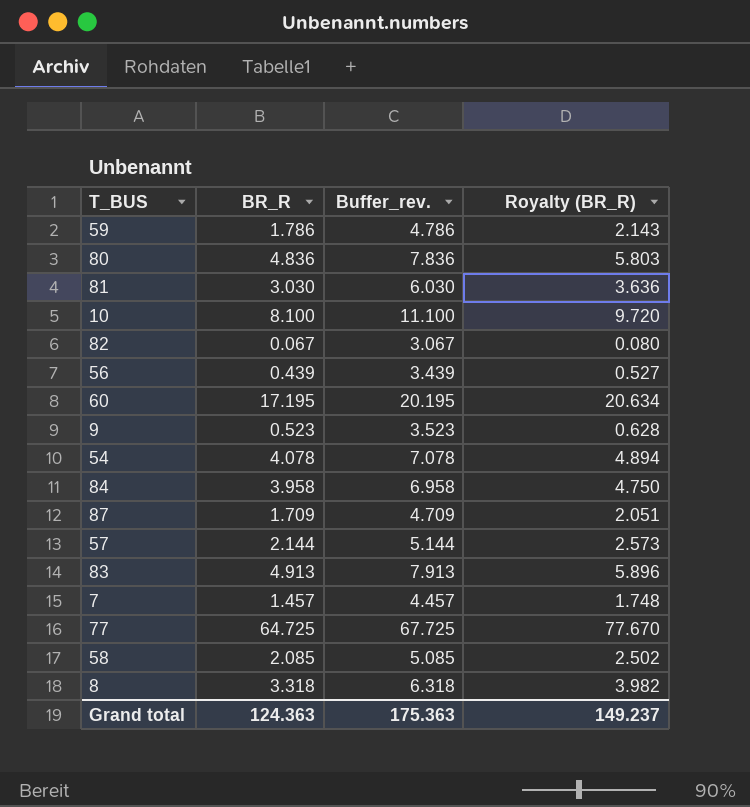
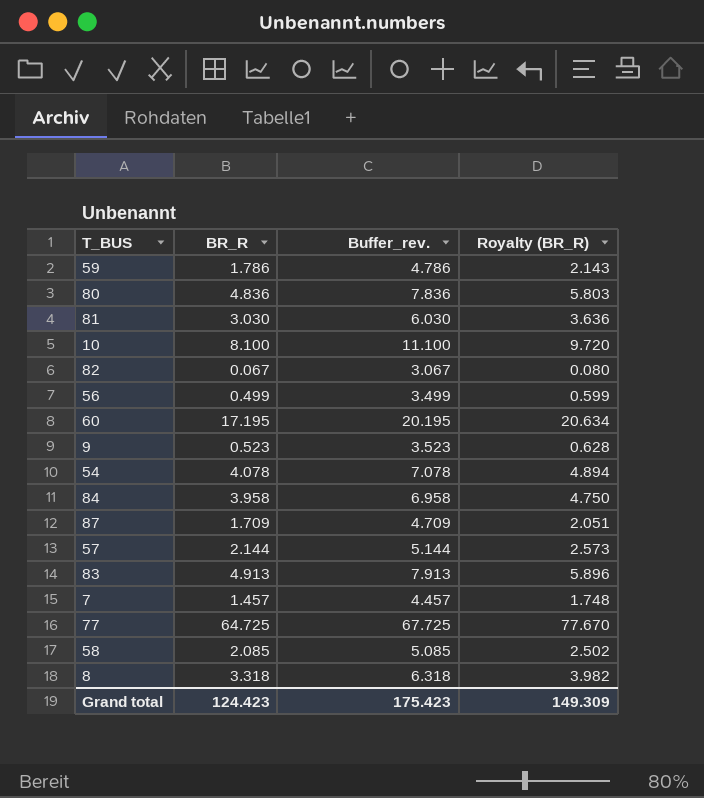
56 | BR_R: 0.439 -> 0.499
56 | Buffer_rev.: 3.439 -> 3.499
56 | Royalty (BR_R): 0.527 -> 0.599
Grand total | BR_R: 124.363 -> 124.423
Grand total | Buffer_rev.: 175.363 -> 175.423
Grand total | Royalty (BR_R): 149.237 -> 149.309

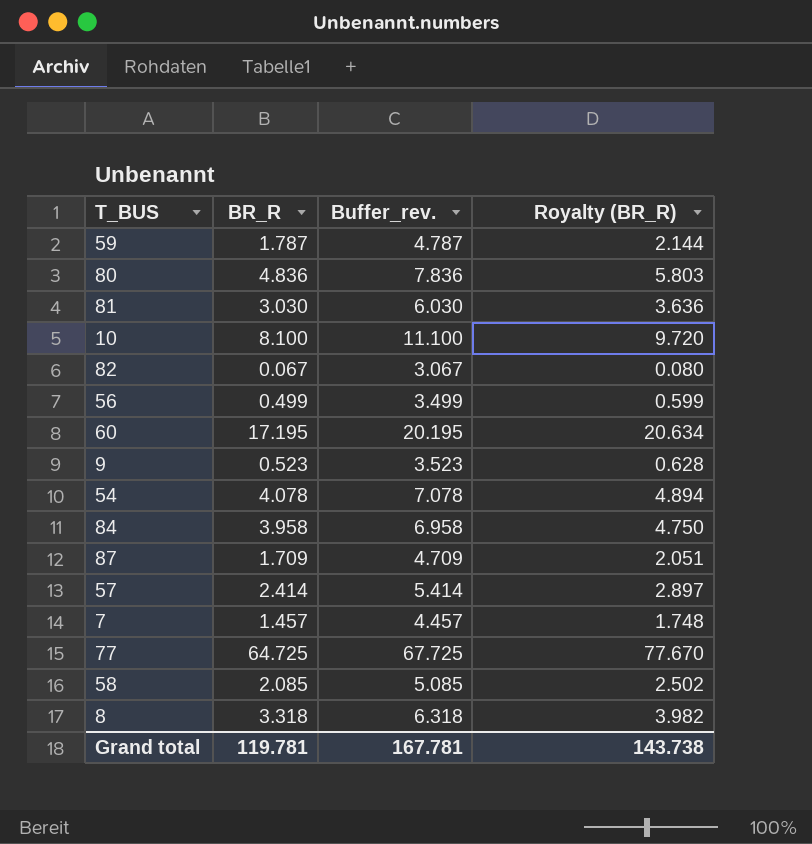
row 83: 4.913 | 7.913 | 5.896 -> none
59 | BR_R: 1.786 -> 1.787
59 | Buffer_rev.: 4.786 -> 4.787
59 | Royalty (BR_R): 2.143 -> 2.144
57 | BR_R: 2.144 -> 2.414
57 | Buffer_rev.: 5.144 -> 5.414
57 | Royalty (BR_R): 2.573 -> 2.897
Grand total | BR_R: 124.423 -> 119.781
Grand total | Buffer_rev.: 175.423 -> 167.781
Grand total | Royalty (BR_R): 149.309 -> 143.738

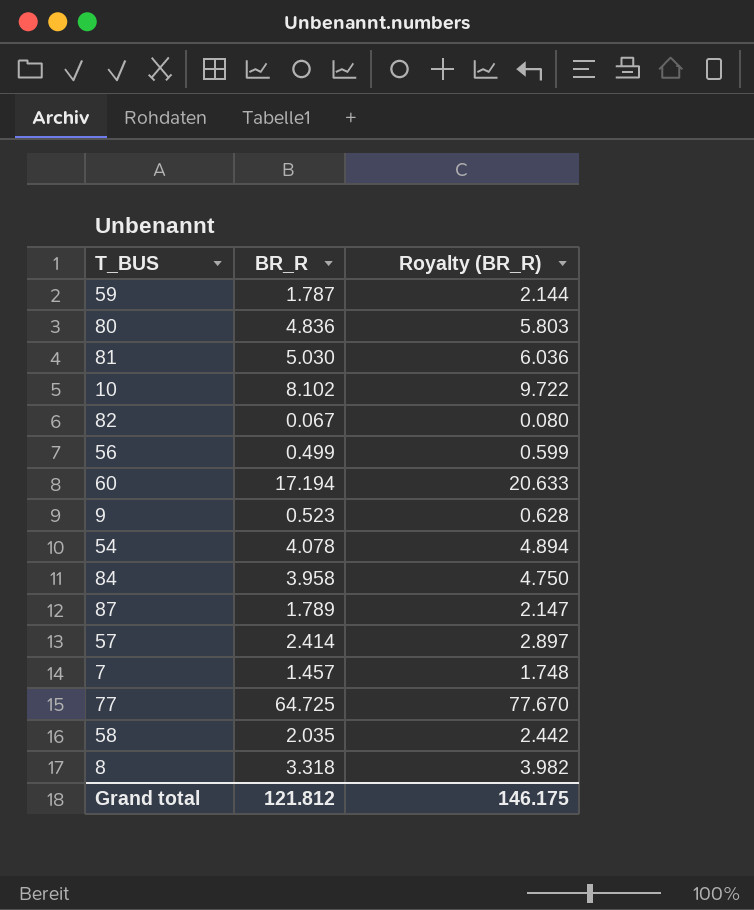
column Buffer_rev. | formula: [BR_R] + 3 -> none
81 | BR_R: 3.030 -> 5.030
81 | Royalty (BR_R): 3.636 -> 6.036
10 | BR_R: 8.100 -> 8.102
10 | Royalty (BR_R): 9.720 -> 9.722
60 | BR_R: 17.195 -> 17.194
60 | Royalty (BR_R): 20.634 -> 20.633
87 | BR_R: 1.709 -> 1.789
87 | Royalty (BR_R): 2.051 -> 2.147
58 | BR_R: 2.085 -> 2.035
58 | Royalty (BR_R): 2.502 -> 2.442
Grand total | BR_R: 119.781 -> 121.812
Grand total | Royalty (BR_R): 143.738 -> 146.175

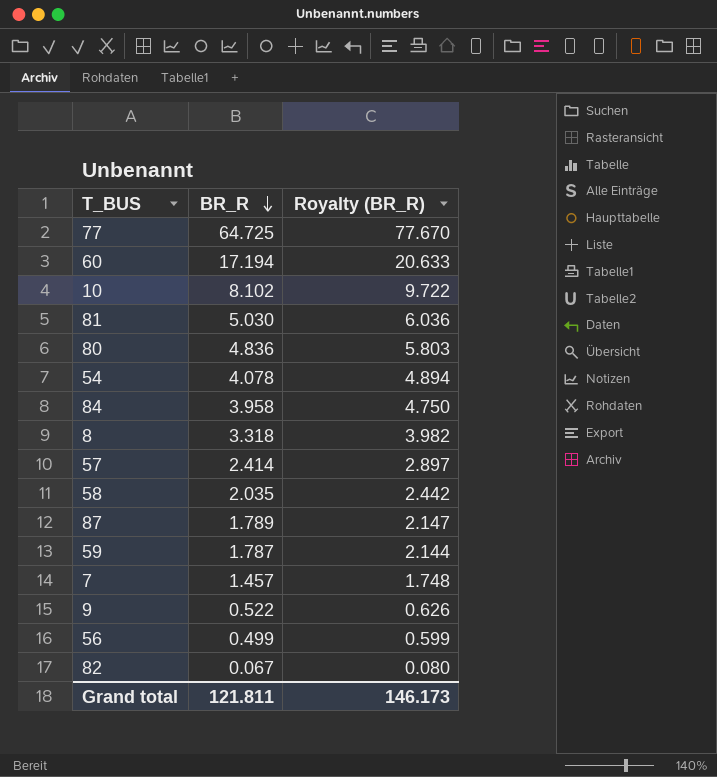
row order: none -> BR_R descending
9 | BR_R: 0.523 -> 0.522
9 | Royalty (BR_R): 0.628 -> 0.626
Grand total | BR_R: 121.812 -> 121.811
Grand total | Royalty (BR_R): 146.175 -> 146.173

